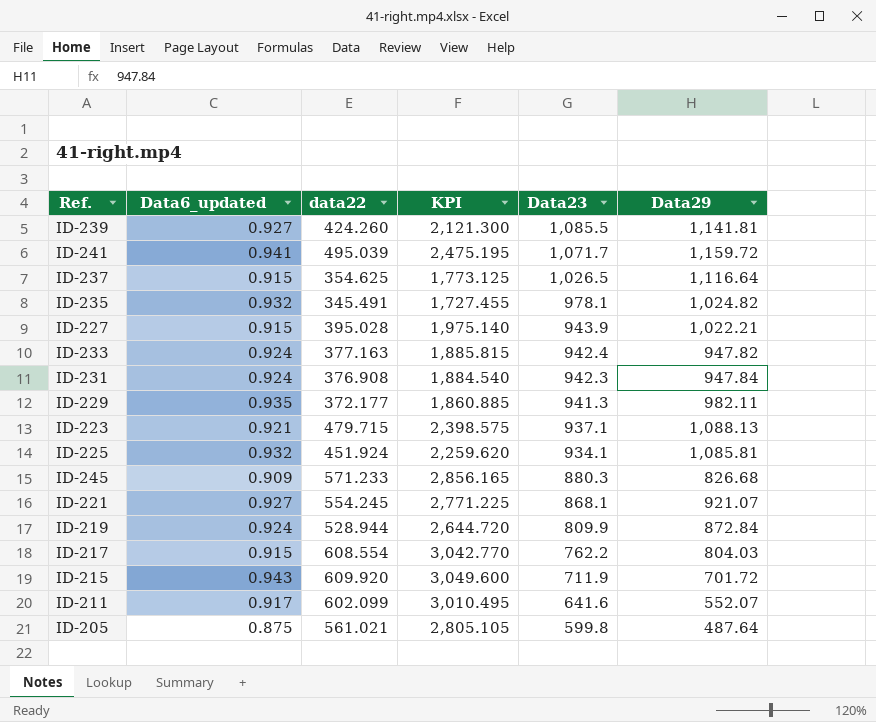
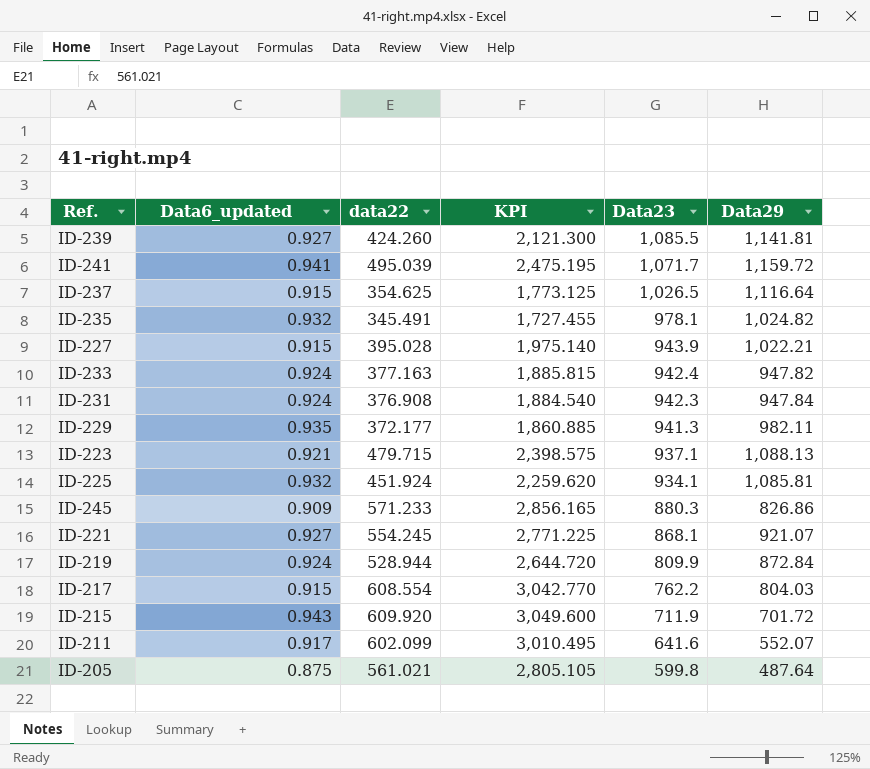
ID-245 | Data29: 826.68 -> 826.86

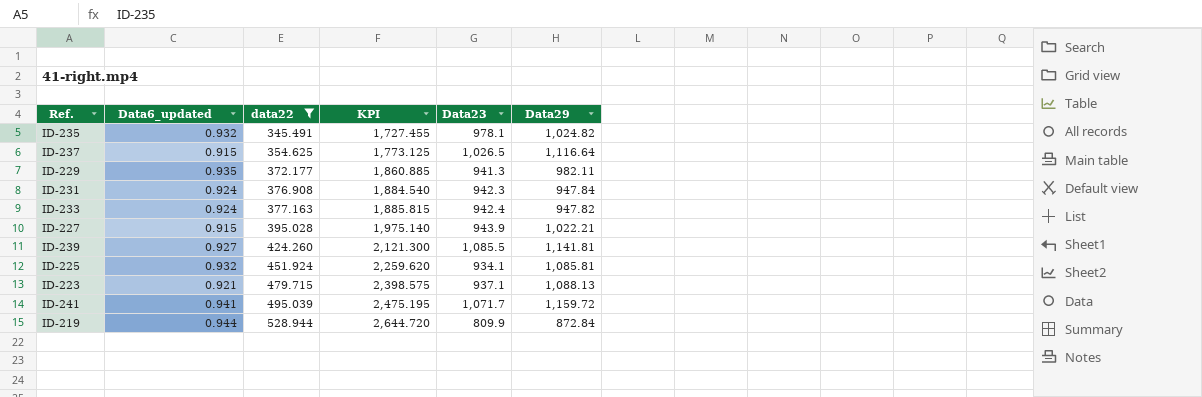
filter: none -> data22 <= 528.944
row order: Data23 descending -> data22 ascending
ID-219 | Data6_updated: 0.924 -> 0.944

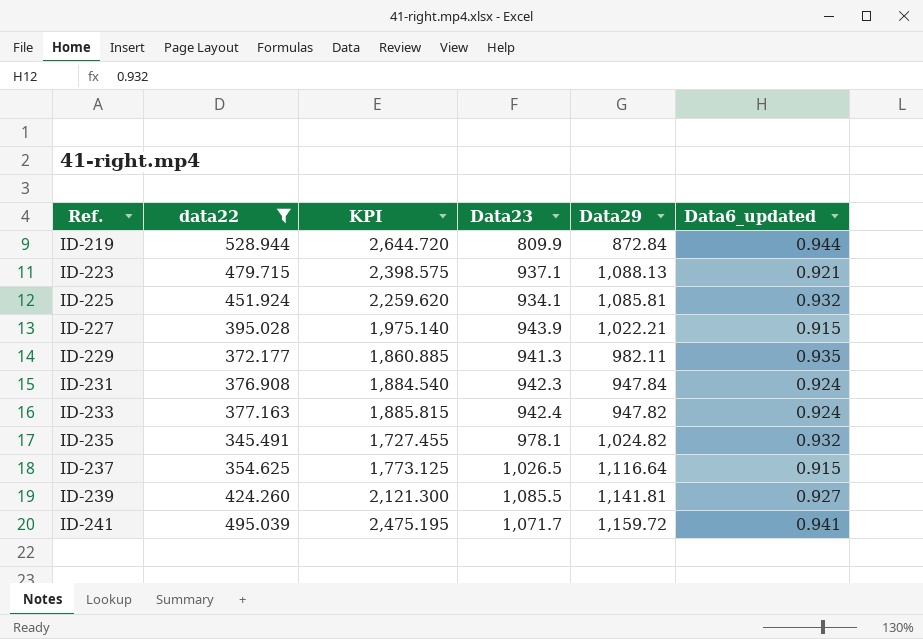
row order: data22 ascending -> Ref. ascending
column Data6_updated | position: 2 -> 6

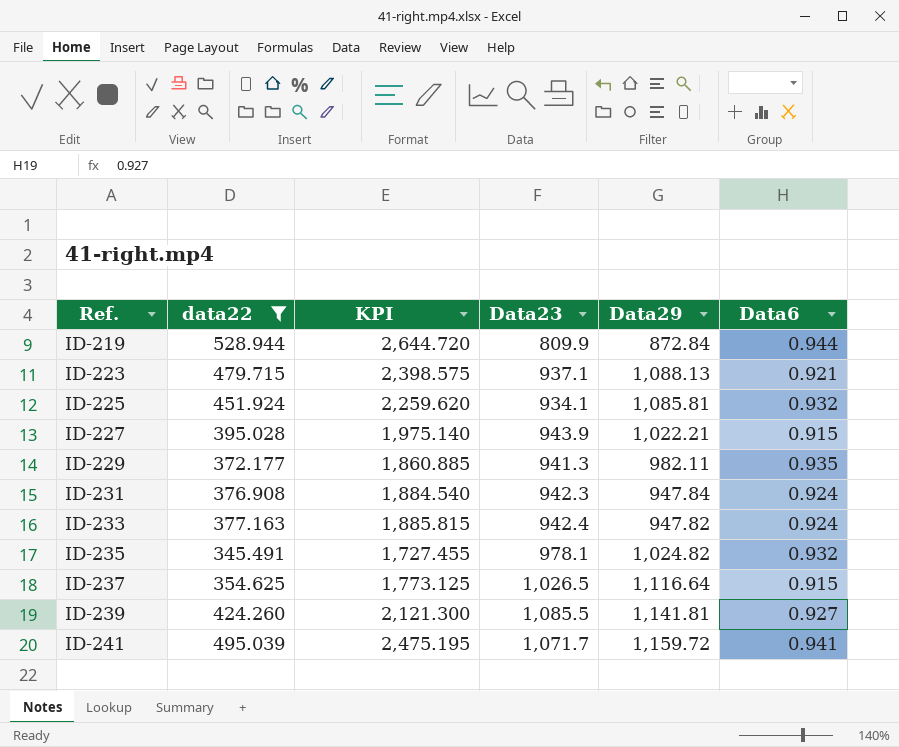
column name: Data6_updated -> Data6

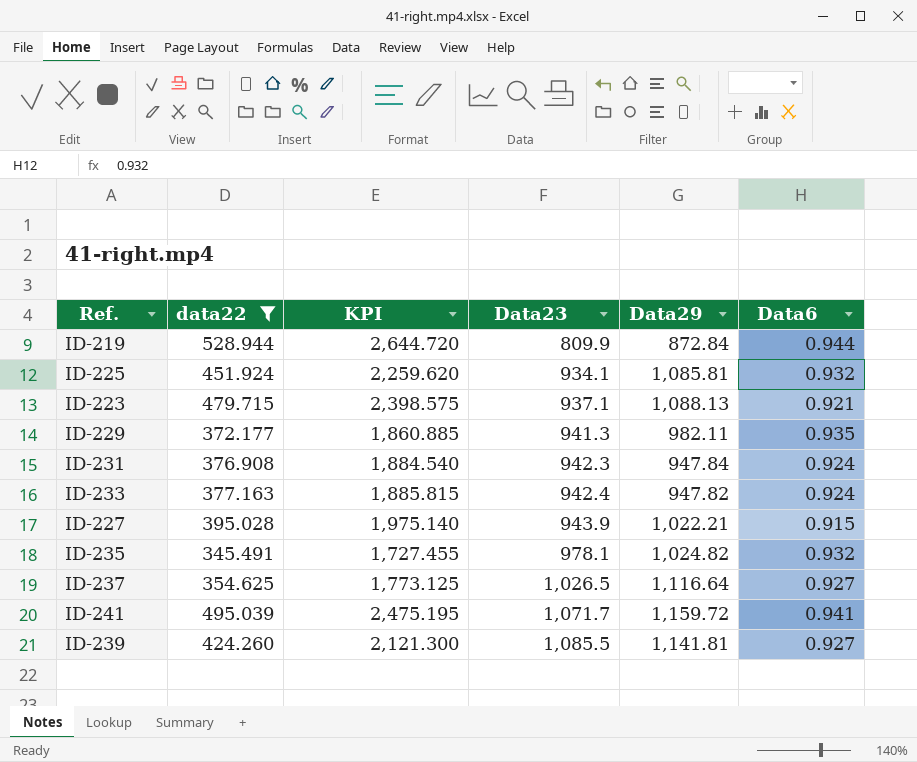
row order: Ref. ascending -> Data23 ascending
ID-237 | Data6: 0.915 -> 0.927

